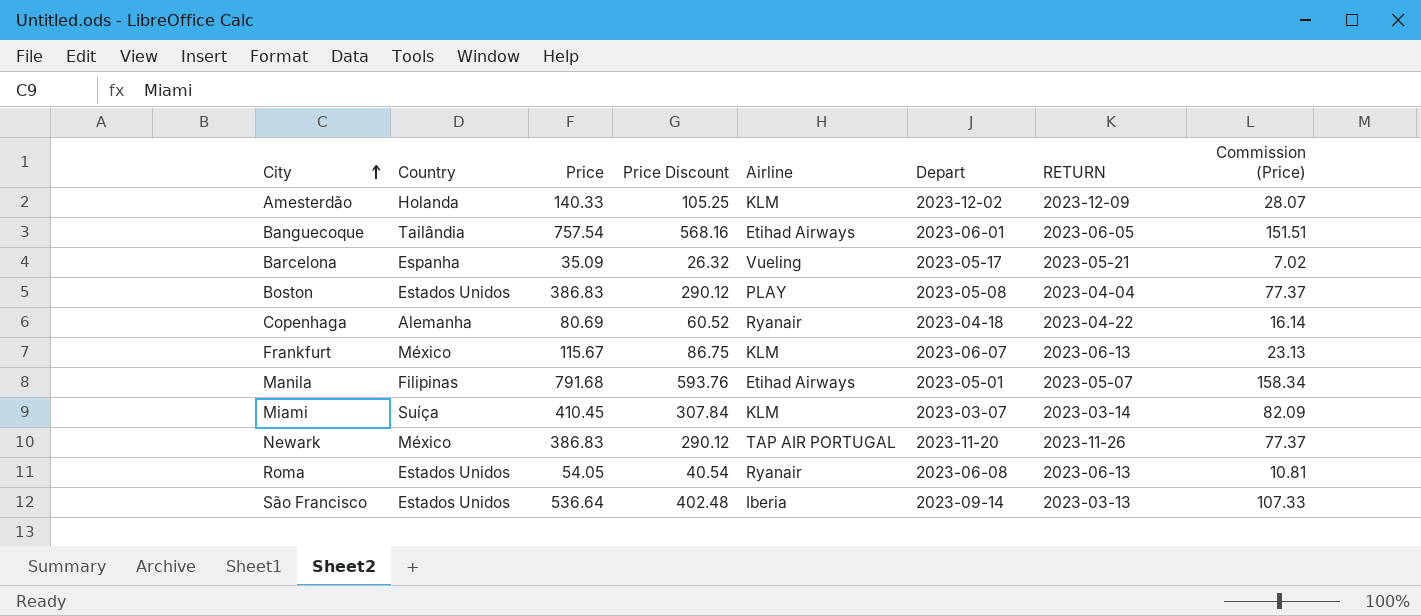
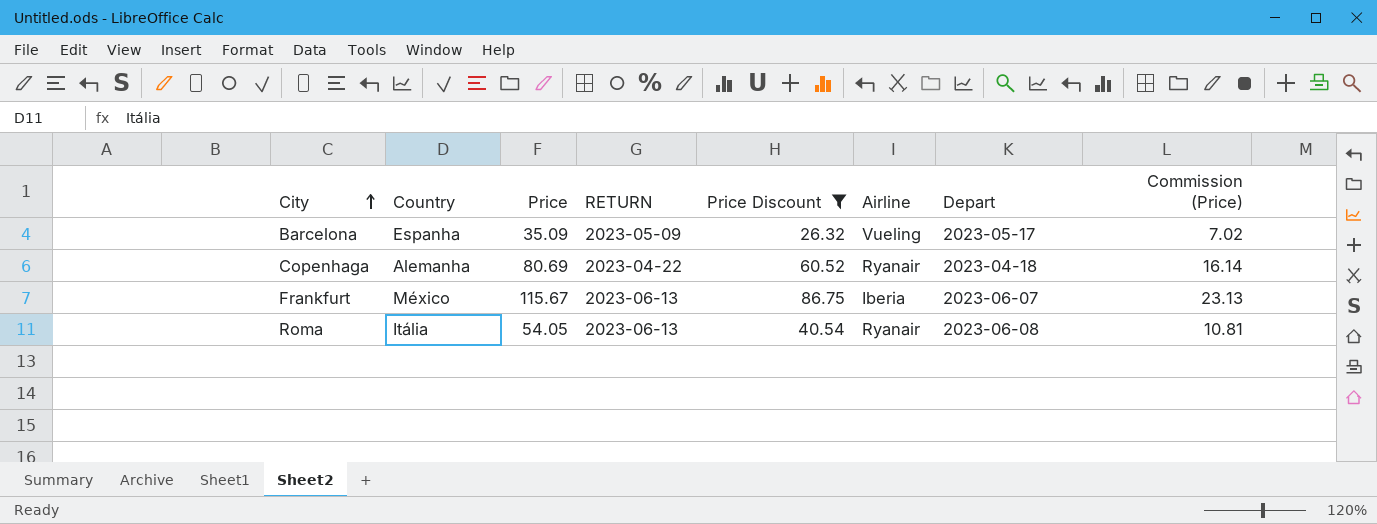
filter: none -> Price Discount <= 86.75
column RETURN | position: 7 -> 4
Barcelona | RETURN: 2023-05-21 -> 2023-05-09
Frankfurt | Airline: KLM -> Iberia
Roma | Country: Estados Unidos -> Itália

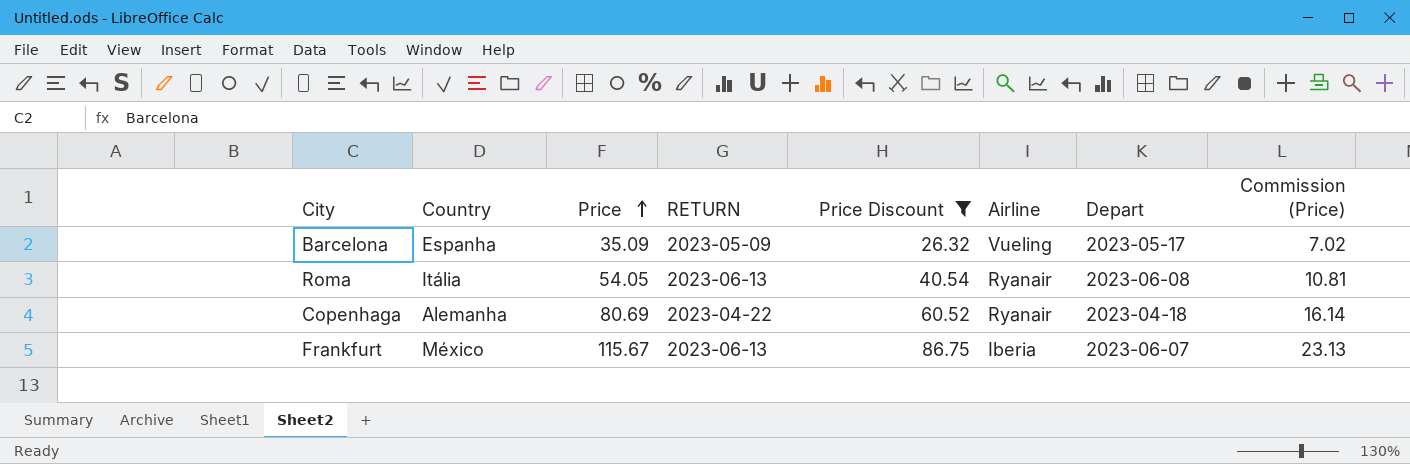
row order: City ascending -> Price ascending

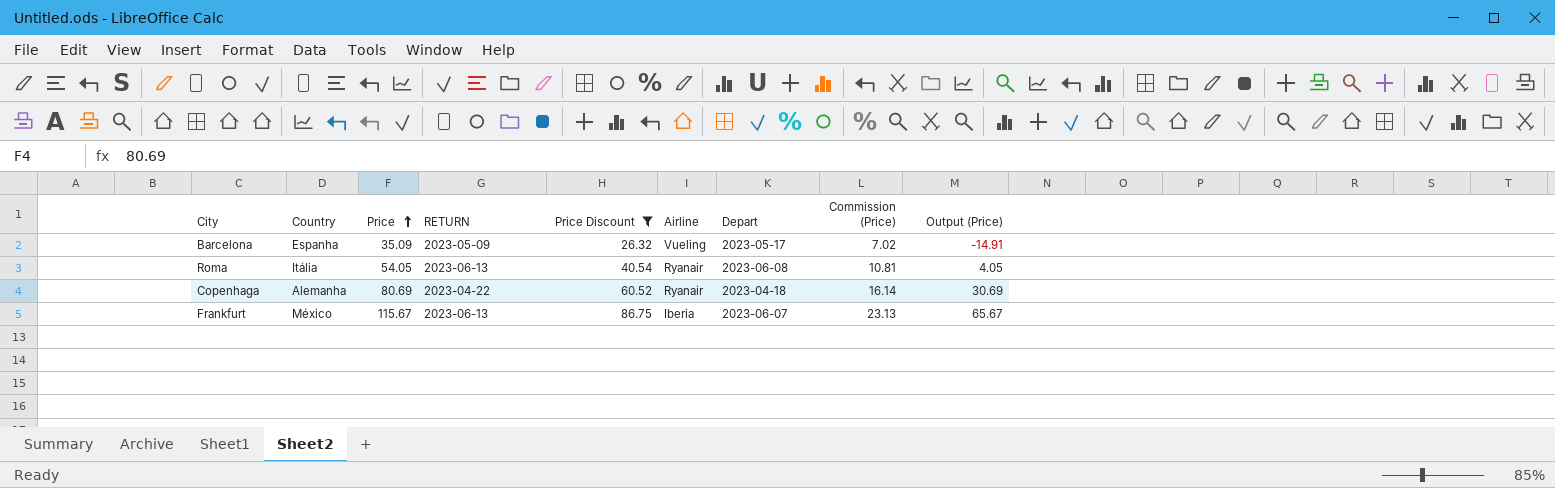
column Output (Price) | formula: none -> [Price] - 50

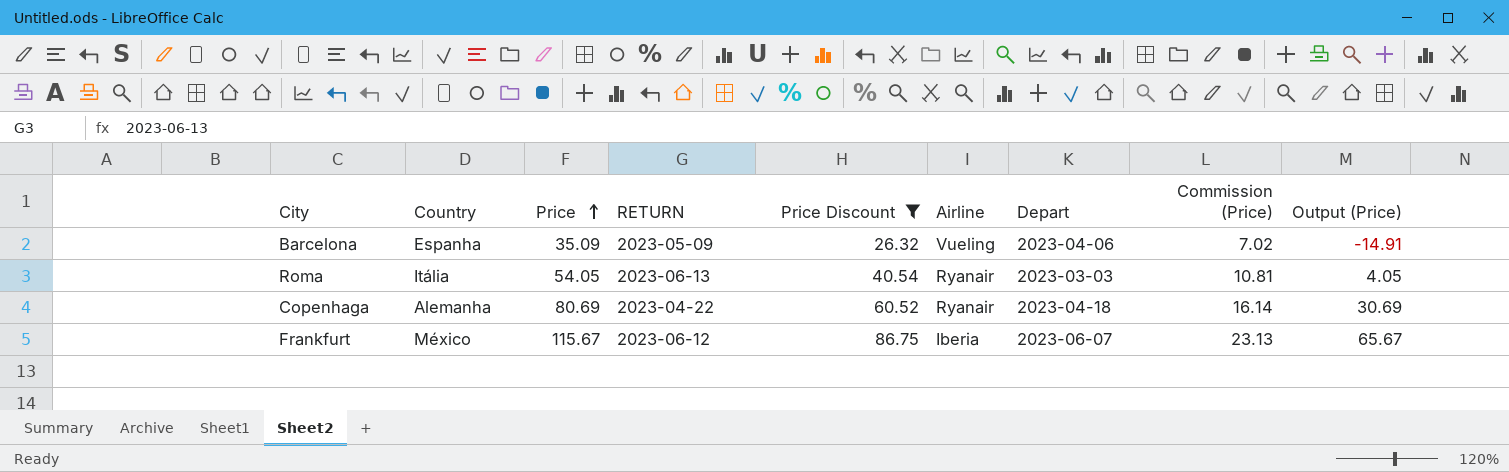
Barcelona | Depart: 2023-05-17 -> 2023-04-06
Roma | Depart: 2023-06-08 -> 2023-03-03
Frankfurt | RETURN: 2023-06-13 -> 2023-06-12

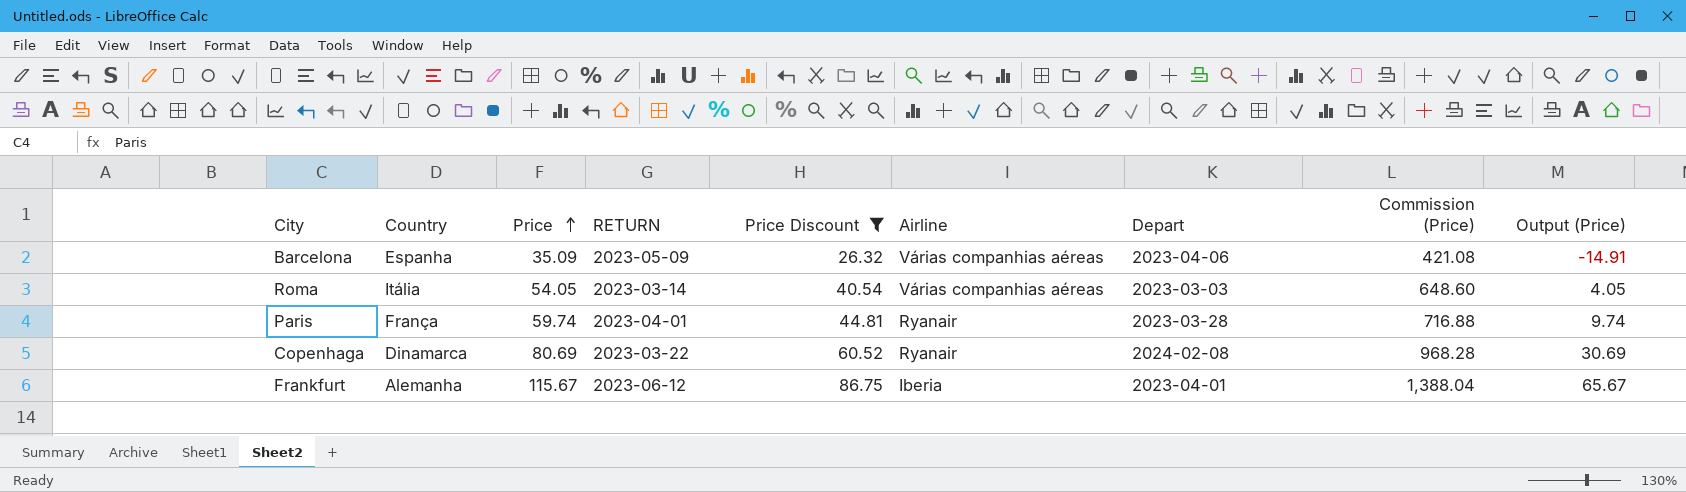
column Commission (Price) | formula: [Price] * 0.2 -> [Price] * 12
Barcelona | Airline: Vueling -> Várias companhias aéreas
Roma | RETURN: 2023-06-13 -> 2023-03-14
Roma | Airline: Ryanair -> Várias companhias aéreas
row Paris: none -> França | 59.74 | 2023-04-01 | 44.81 | Ryanair | 2023-03-28 | 716.88 | 9.74
Copenhaga | Country: Alemanha -> Dinamarca
Copenhaga | RETURN: 2023-04-22 -> 2023-03-22
Copenhaga | Depart: 2023-04-18 -> 2024-02-08
Frankfurt | Country: México -> Alemanha
Frankfurt | Depart: 2023-06-07 -> 2023-04-01

